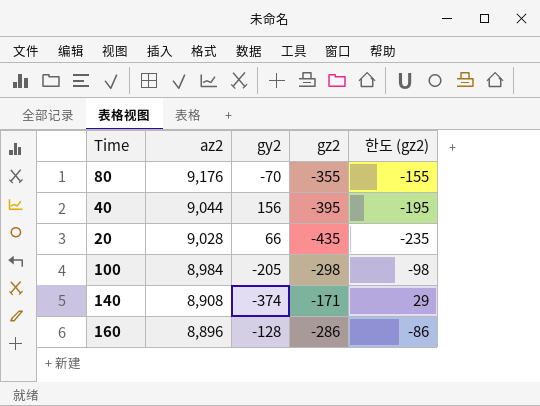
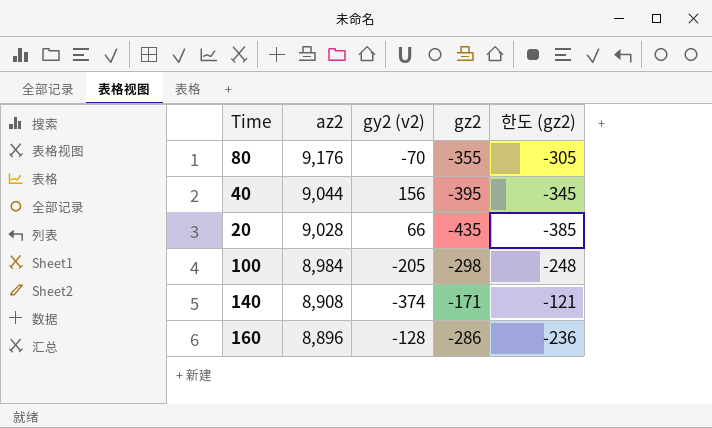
column name: gy2 -> gy2 (v2)
column 한도 (gz2) | formula: [gz2] + 200 -> [gz2] + 50

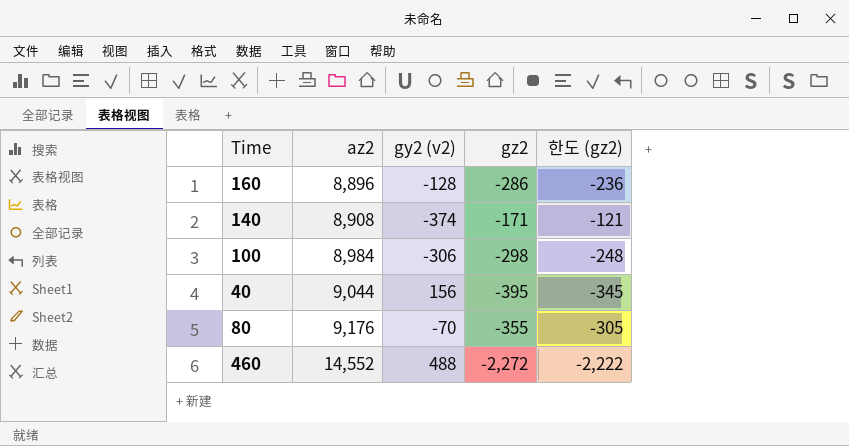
row order: az2 descending -> az2 ascending
row 20: 9,028 | 66 | -435 | -385 -> none
100 | gy2 (v2): -205 -> -306
row 460: none -> 14,552 | 488 | -2,272 | -2,222

